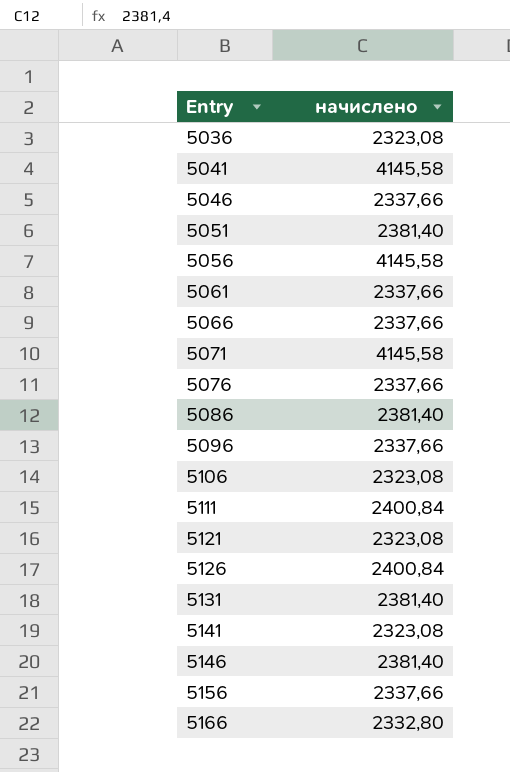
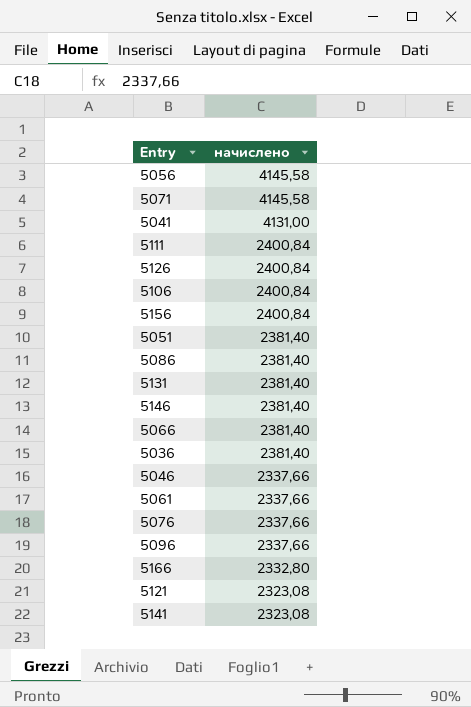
row order: Entry ascending -> начислено descending
5041 | начислено: 4145,58 -> 4131,00
5106 | начислено: 2323,08 -> 2400,84
5156 | начислено: 2337,66 -> 2400,84
5066 | начислено: 2337,66 -> 2381,40
5036 | начислено: 2323,08 -> 2381,40

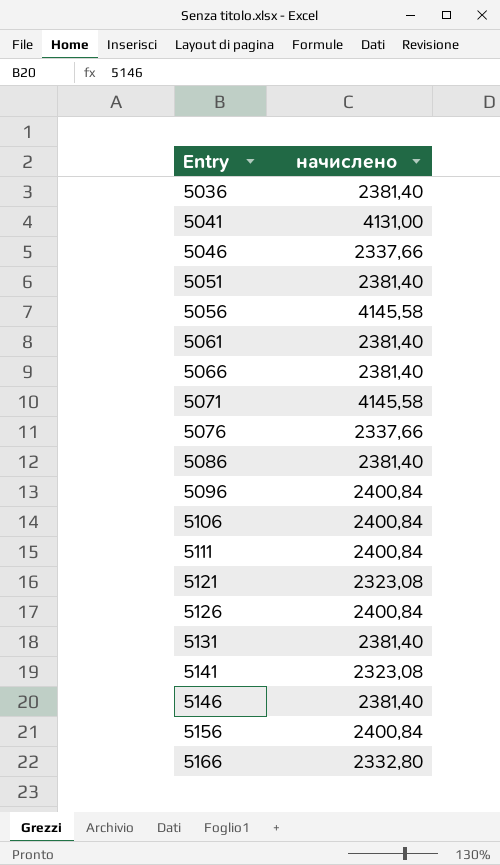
row order: начислено descending -> Entry ascending
5061 | начислено: 2337,66 -> 2381,40
5096 | начислено: 2337,66 -> 2400,84

